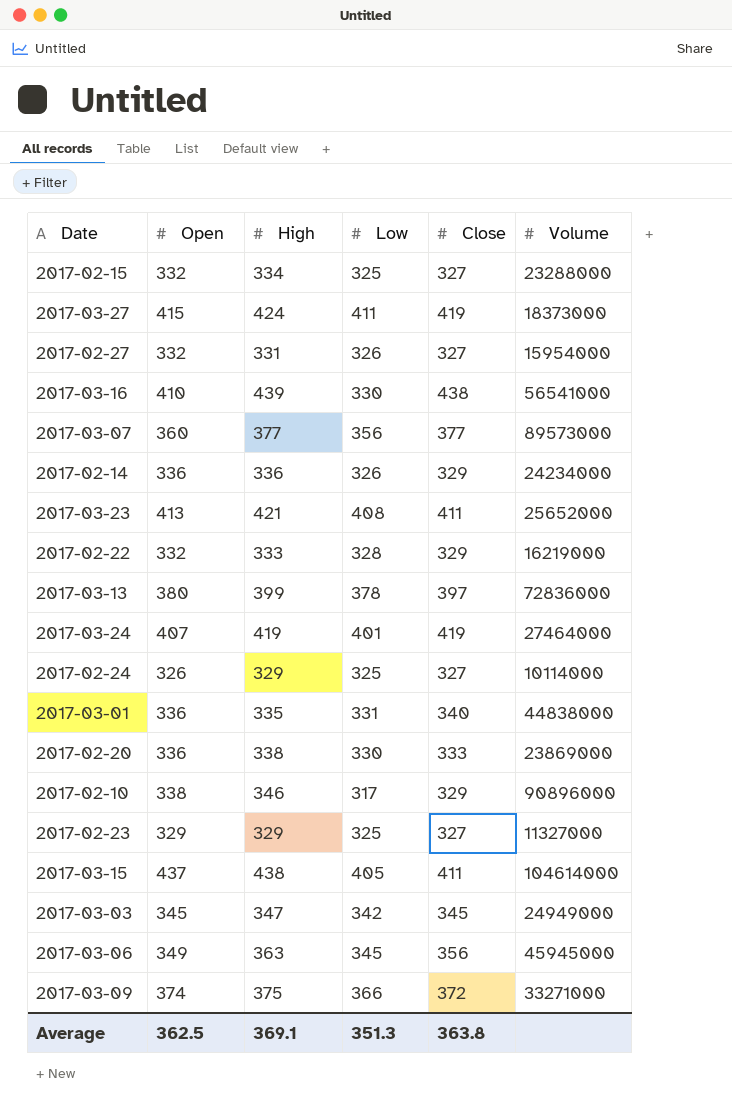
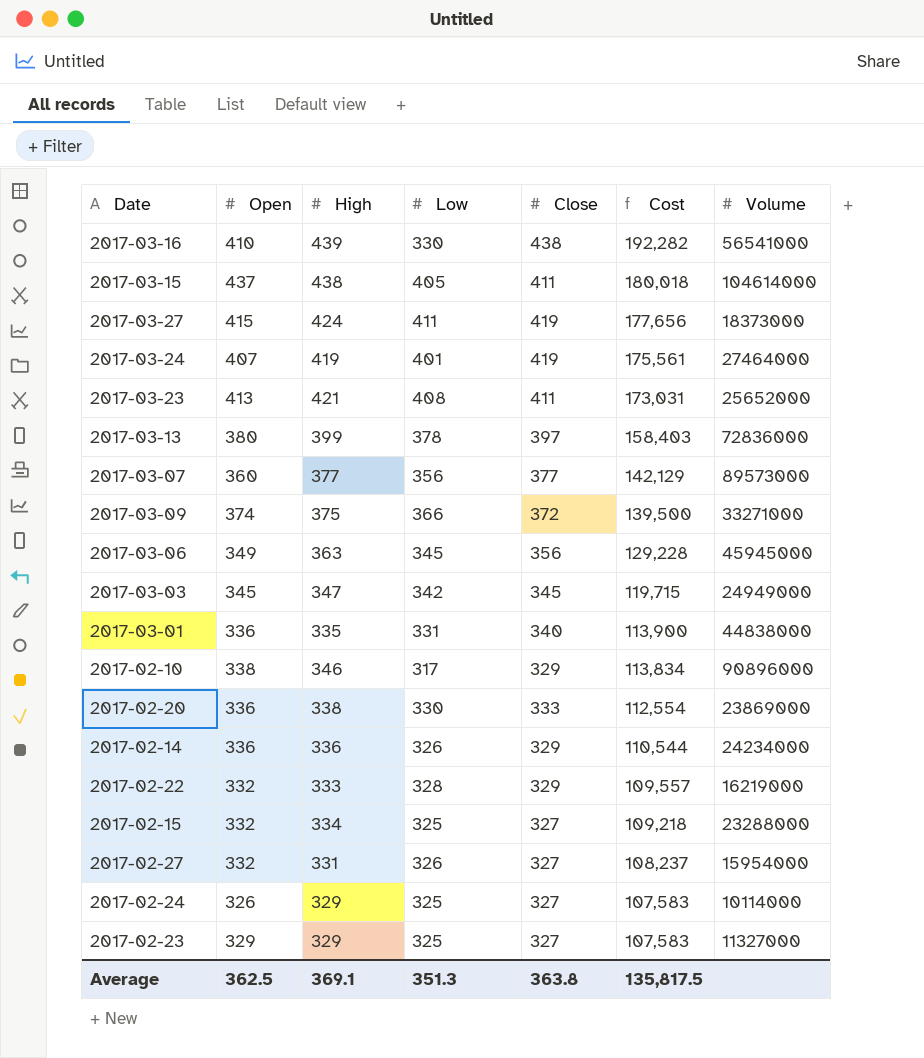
row order: none -> Cost descending
column Cost | formula: none -> [High] * [Close]

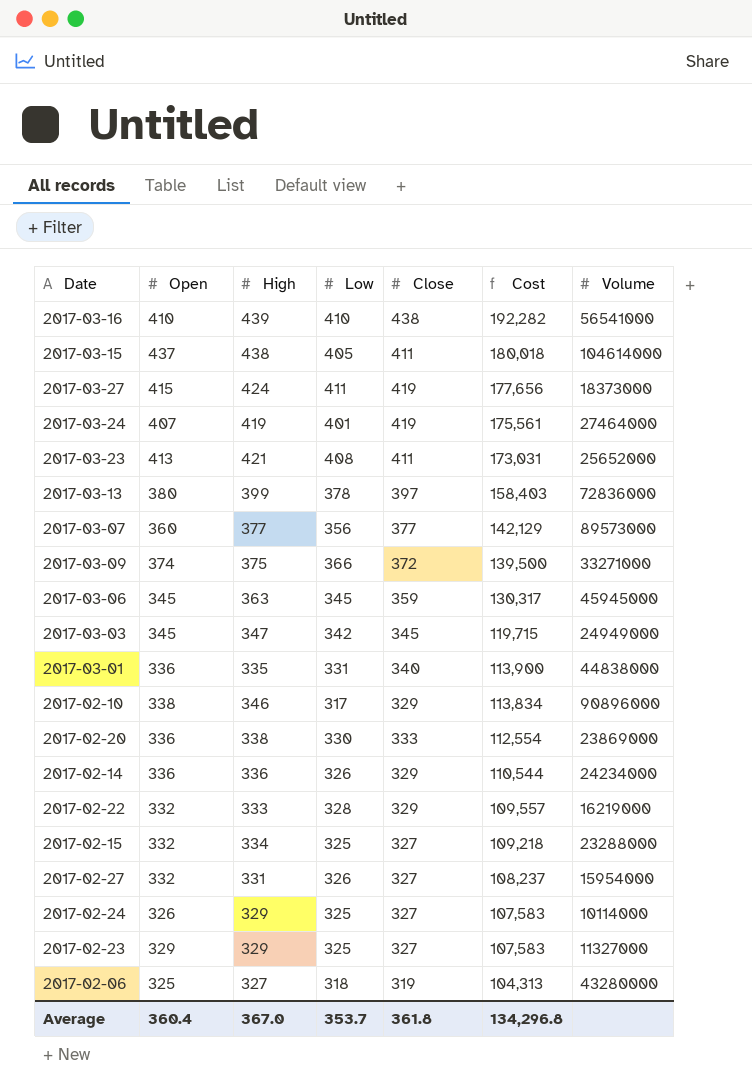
2017-03-16 | Low: 330 -> 410
2017-03-06 | Open: 349 -> 345
2017-03-06 | Close: 356 -> 359
2017-03-06 | Cost: 129,228 -> 130,317
row 2017-02-06: none -> 325 | 327 | 318 | 319 | 104,313 | 43280000
Average | Open: 362.5 -> 360.4
Average | High: 369.1 -> 367.0
Average | Low: 351.3 -> 353.7
Average | Close: 363.8 -> 361.8
Average | Cost: 135,817.5 -> 134,296.8

